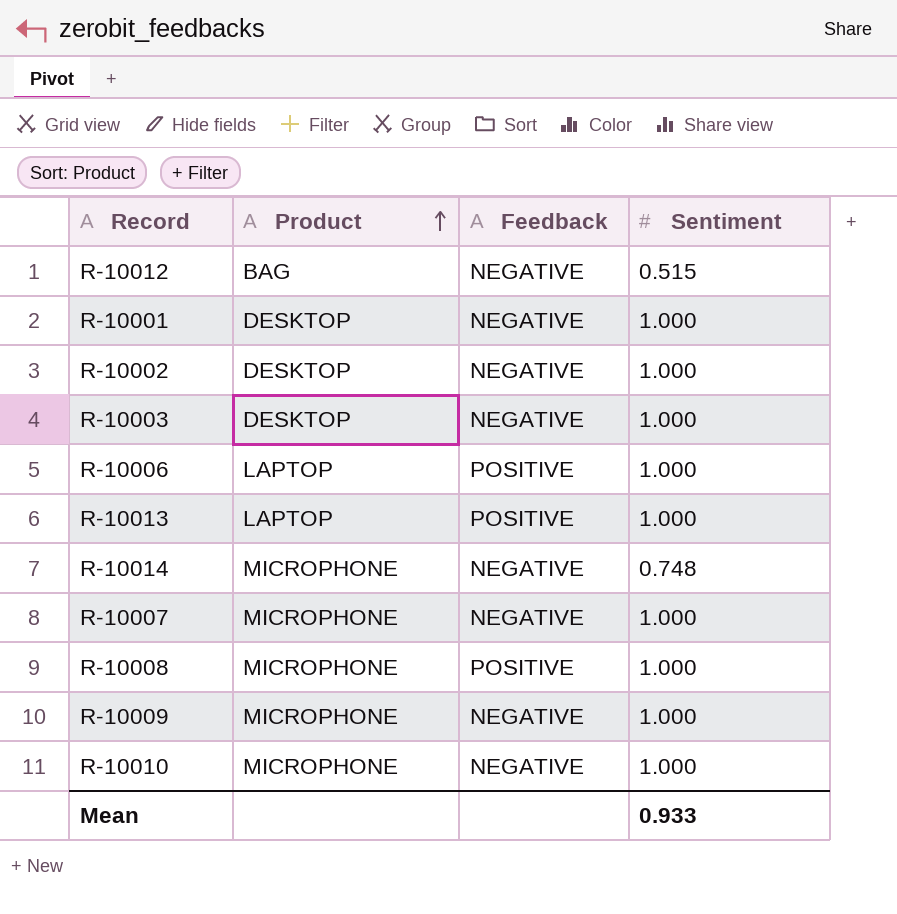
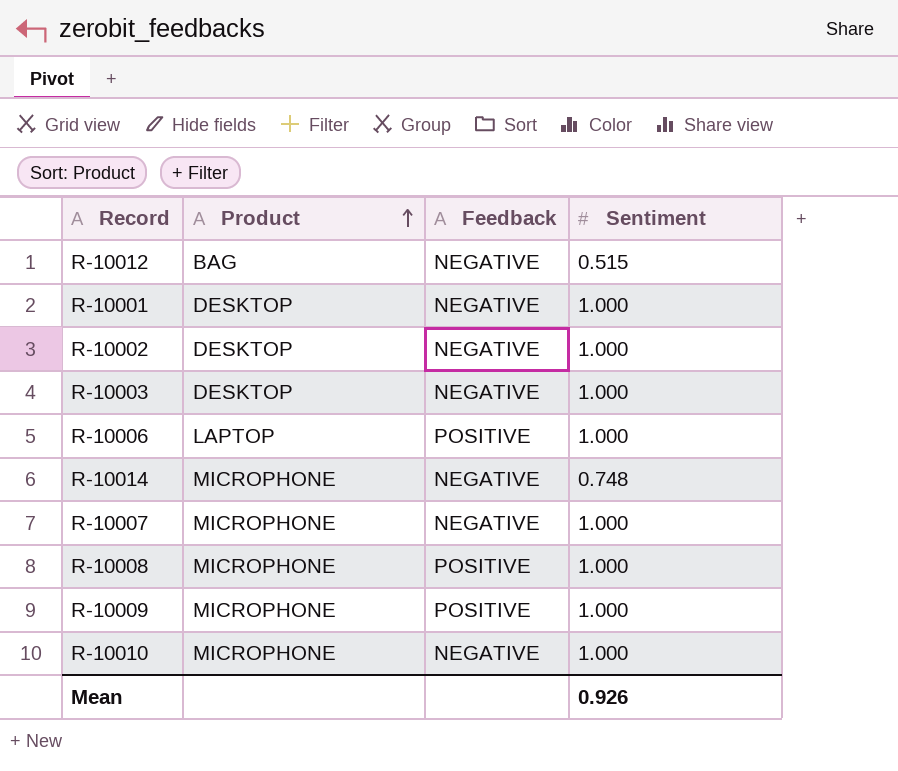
row R-10013: LAPTOP | POSITIVE | 1.000 -> none
R-10009 | Feedback: NEGATIVE -> POSITIVE
Mean | Sentiment: 0.933 -> 0.926

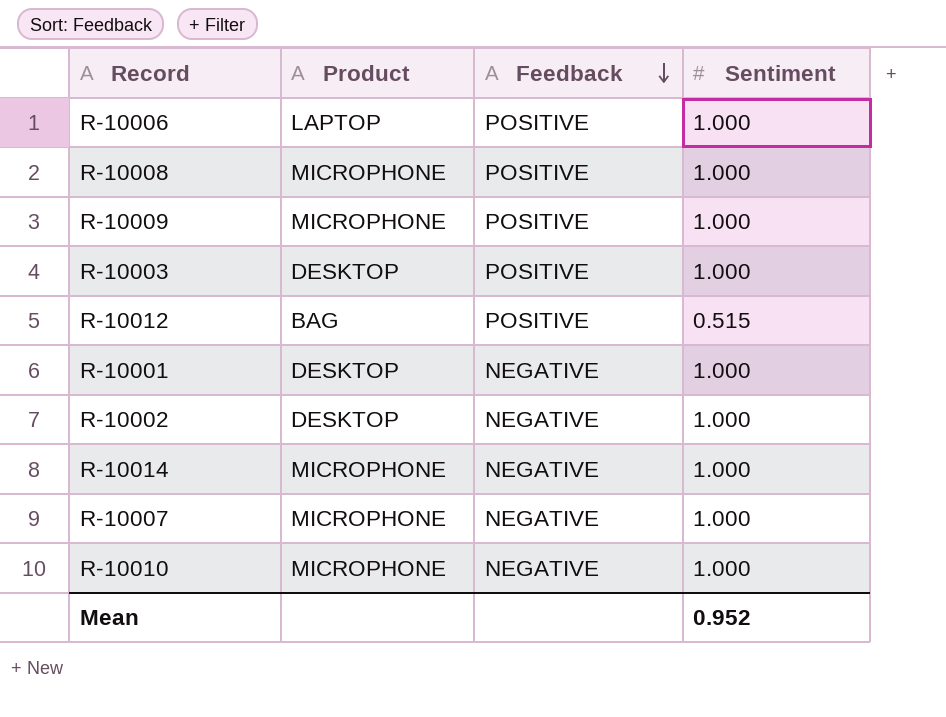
row order: Product ascending -> Feedback descending
R-10003 | Feedback: NEGATIVE -> POSITIVE
R-10012 | Feedback: NEGATIVE -> POSITIVE
R-10014 | Sentiment: 0.748 -> 1.000
Mean | Sentiment: 0.926 -> 0.952

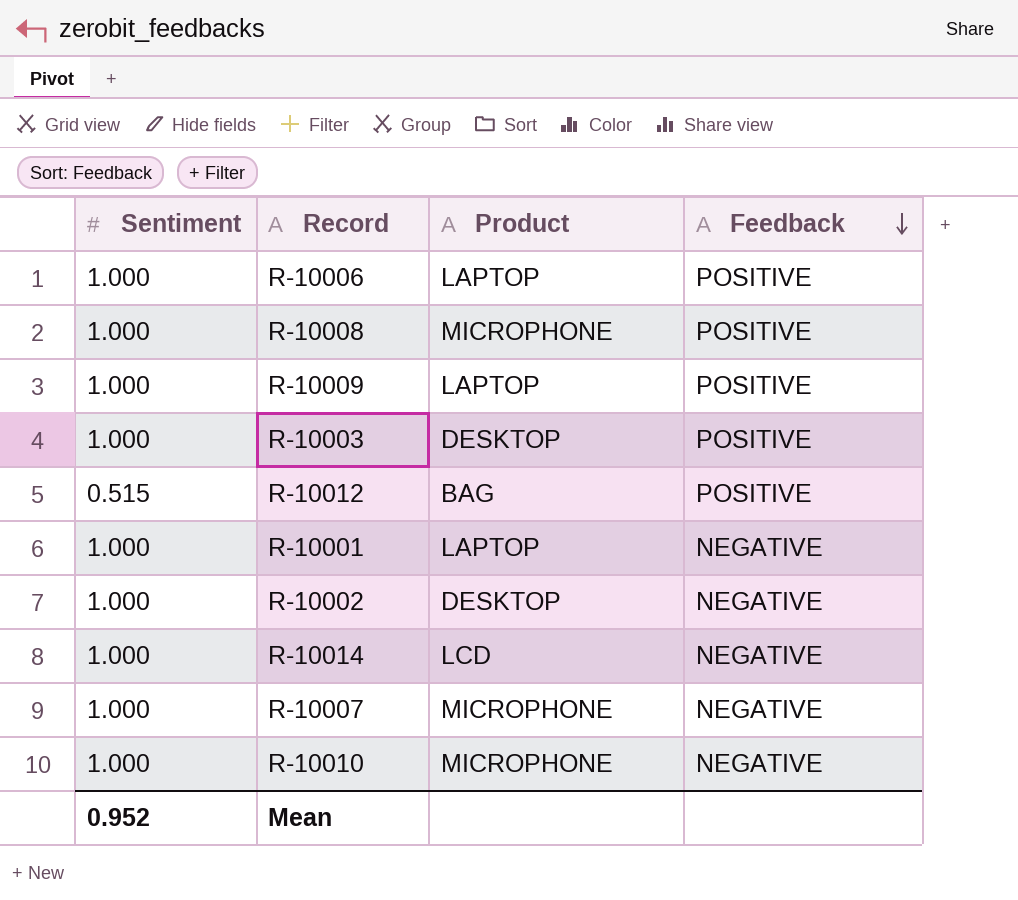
column Sentiment | position: 4 -> 1
R-10009 | Product: MICROPHONE -> LAPTOP
R-10001 | Product: DESKTOP -> LAPTOP
R-10014 | Product: MICROPHONE -> LCD

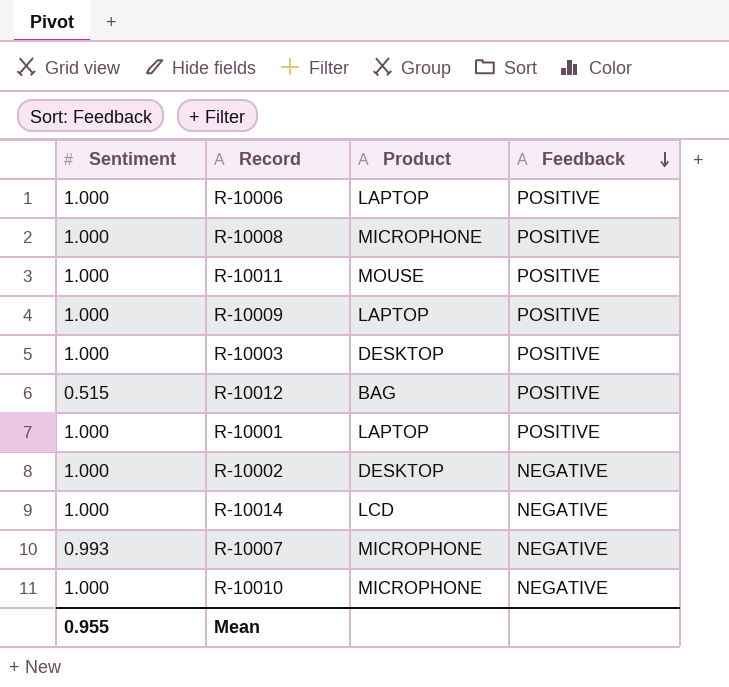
row R-10011: none -> 1.000 | MOUSE | POSITIVE
R-10001 | Feedback: NEGATIVE -> POSITIVE
R-10007 | Sentiment: 1.000 -> 0.993
Mean | Sentiment: 0.952 -> 0.955

